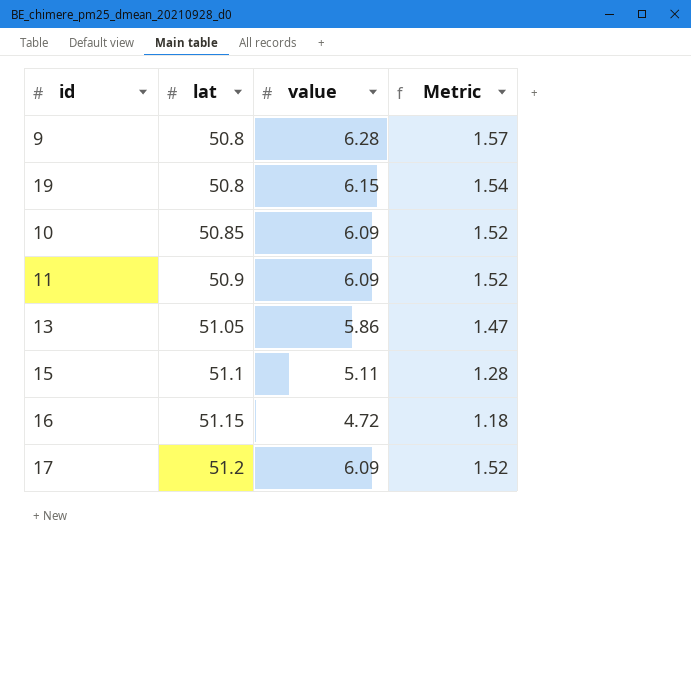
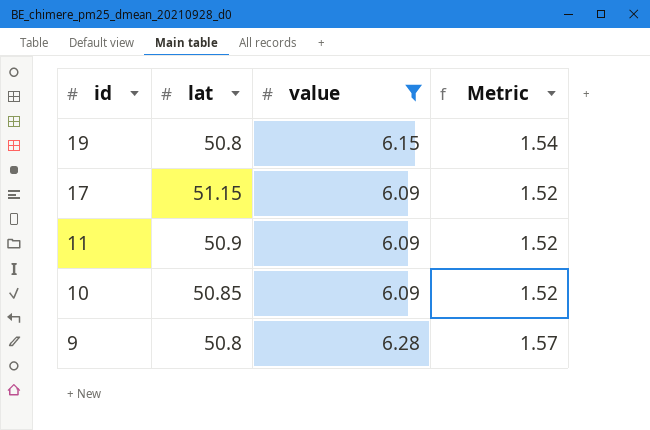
filter: none -> value >= 6.09
row order: lat ascending -> id descending
17 | lat: 51.2 -> 51.15

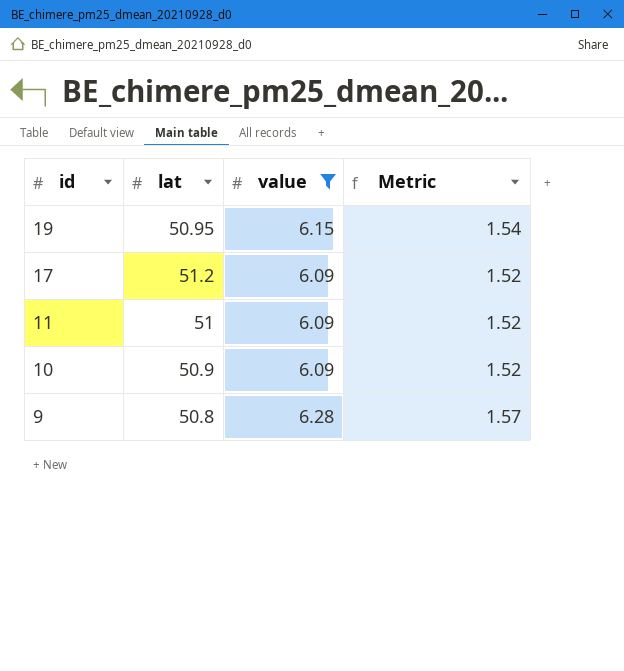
19 | lat: 50.8 -> 50.95
17 | lat: 51.15 -> 51.2
11 | lat: 50.9 -> 51
10 | lat: 50.85 -> 50.9

